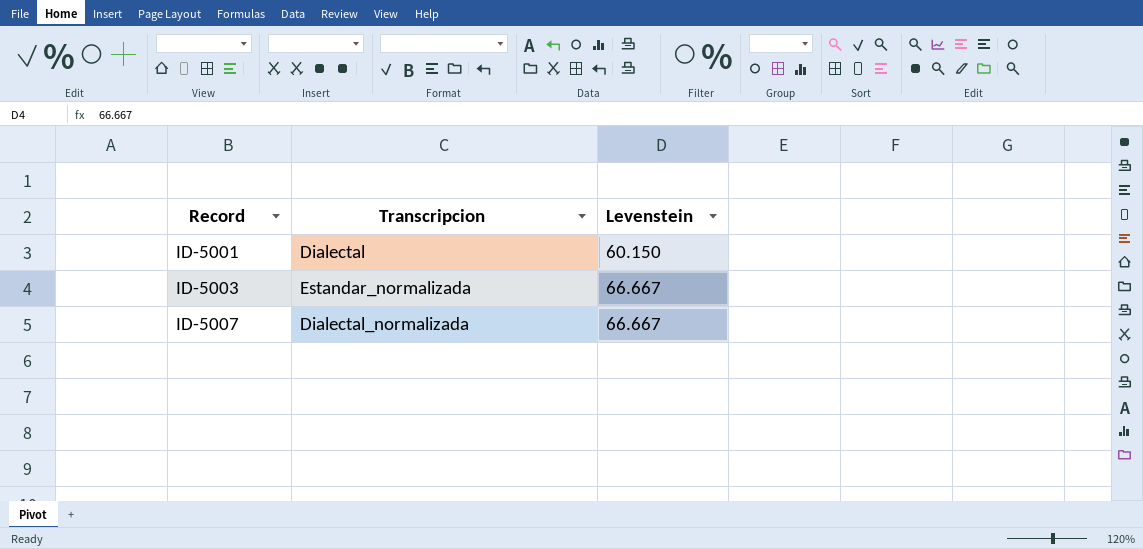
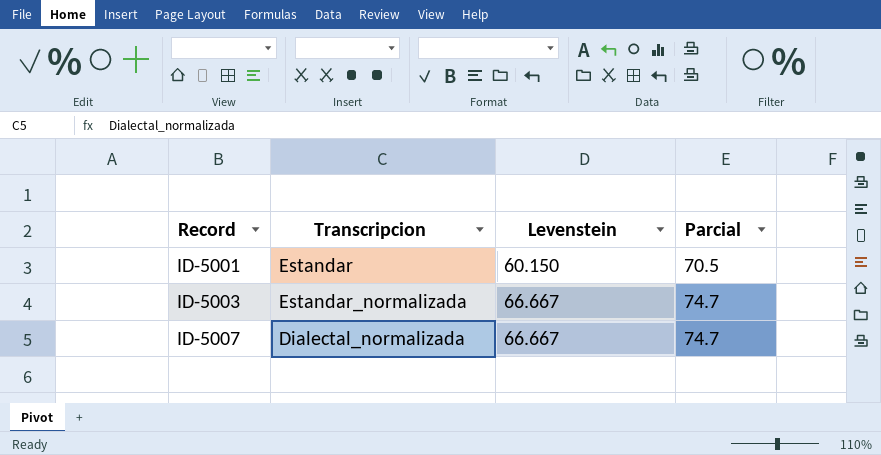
column Parcial | position: none -> 4
ID-5001 | Transcripcion: Dialectal -> Estandar

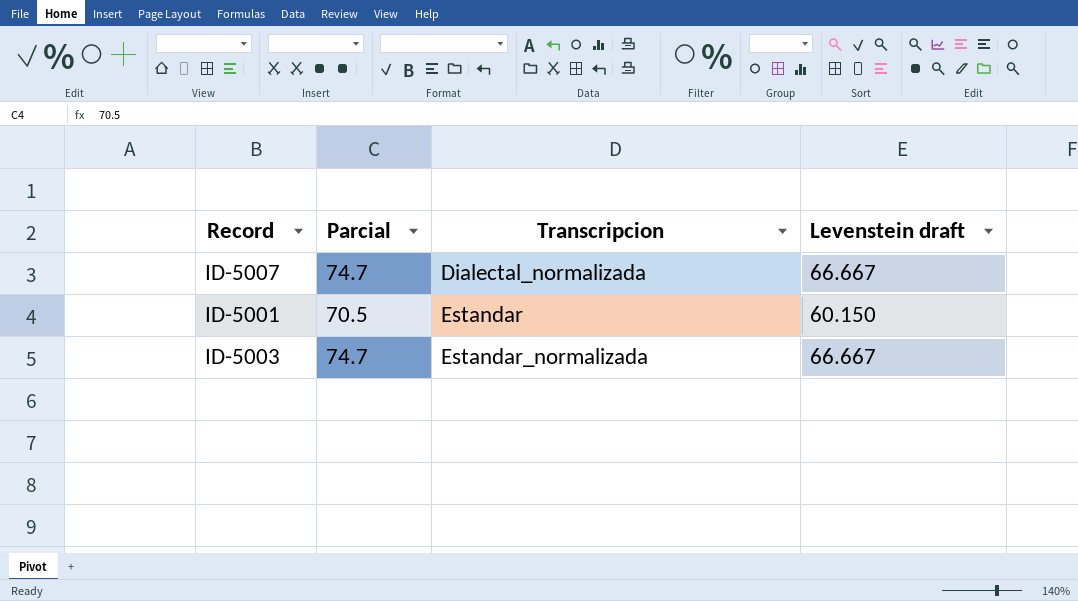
row order: Record ascending -> Transcripcion ascending
column Parcial | position: 4 -> 2
column name: Levenstein -> Levenstein draft

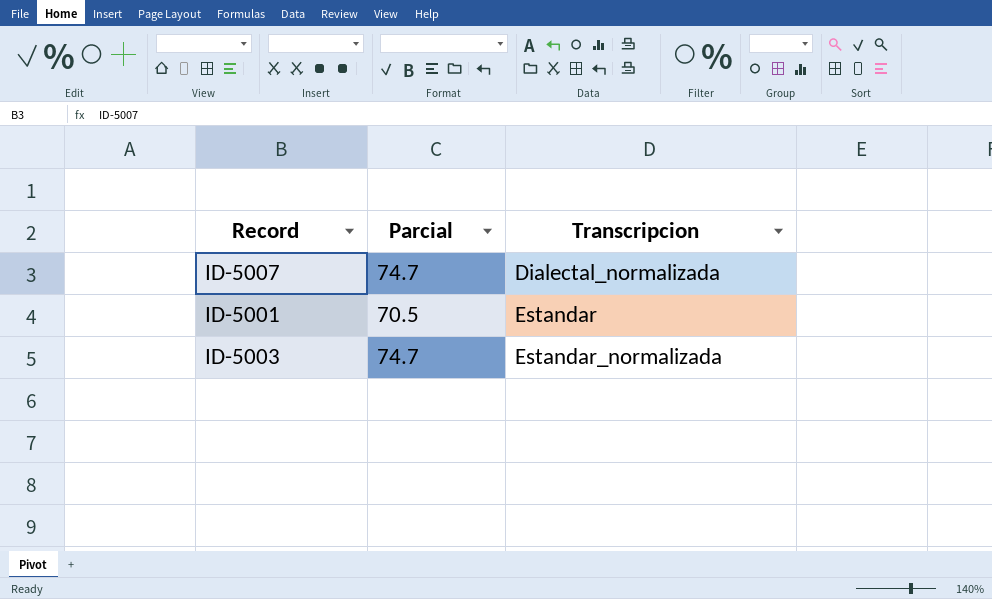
column Levenstein draft | position: 4 -> none

